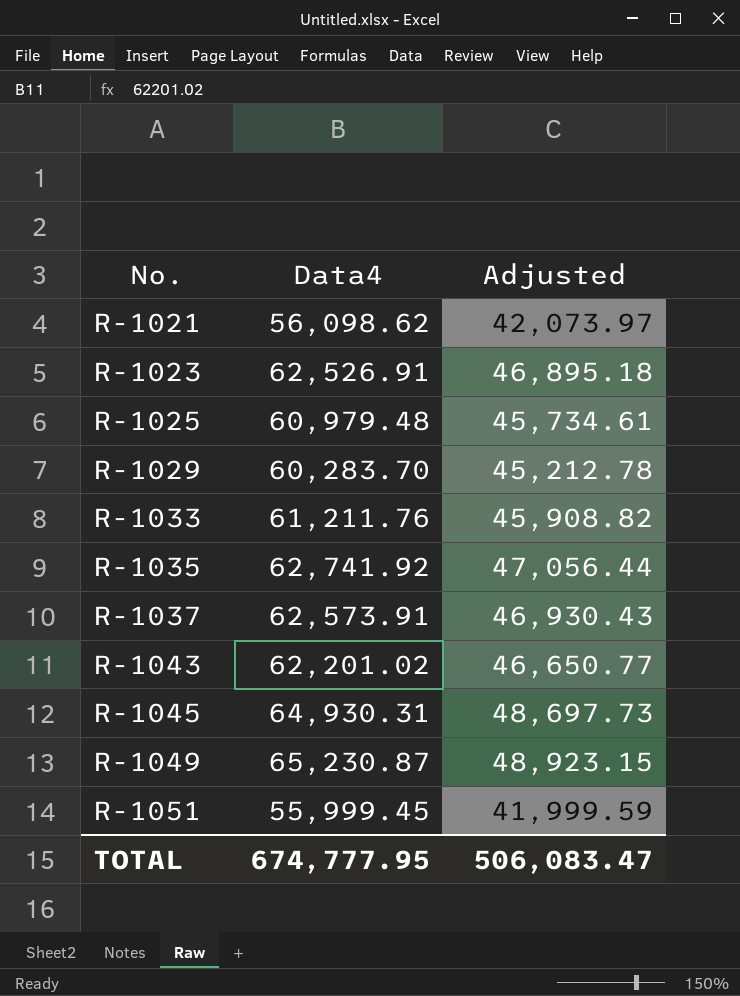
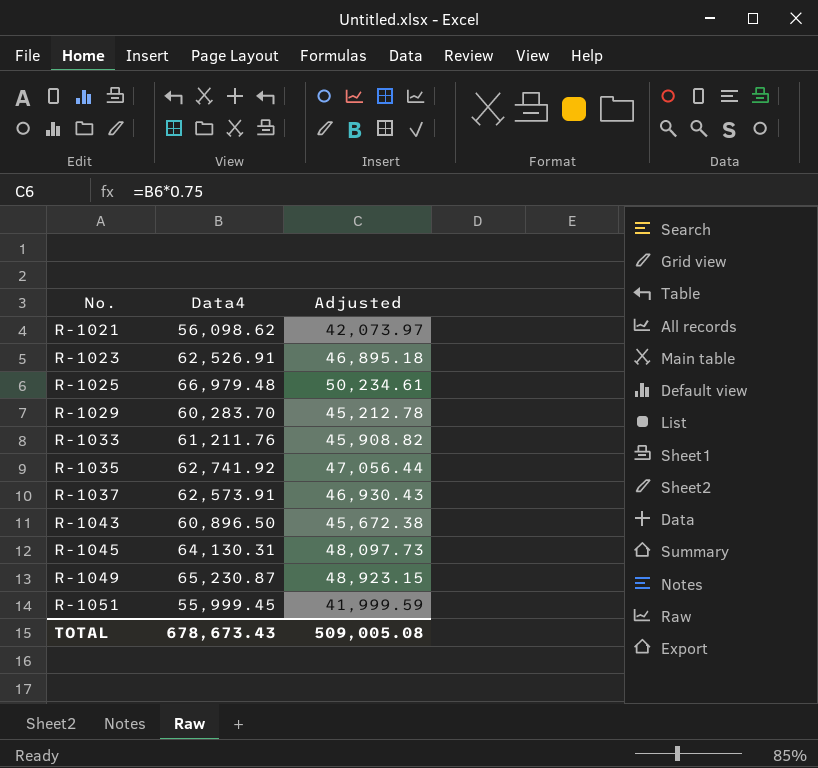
R-1025 | Data4: 60,979.48 -> 66,979.48
R-1025 | Adjusted: 45,734.61 -> 50,234.61
R-1043 | Data4: 62,201.02 -> 60,896.50
R-1043 | Adjusted: 46,650.77 -> 45,672.38
R-1045 | Data4: 64,930.31 -> 64,130.31
R-1045 | Adjusted: 48,697.73 -> 48,097.73
TOTAL | Data4: 674,777.95 -> 678,673.43
TOTAL | Adjusted: 506,083.47 -> 509,005.08

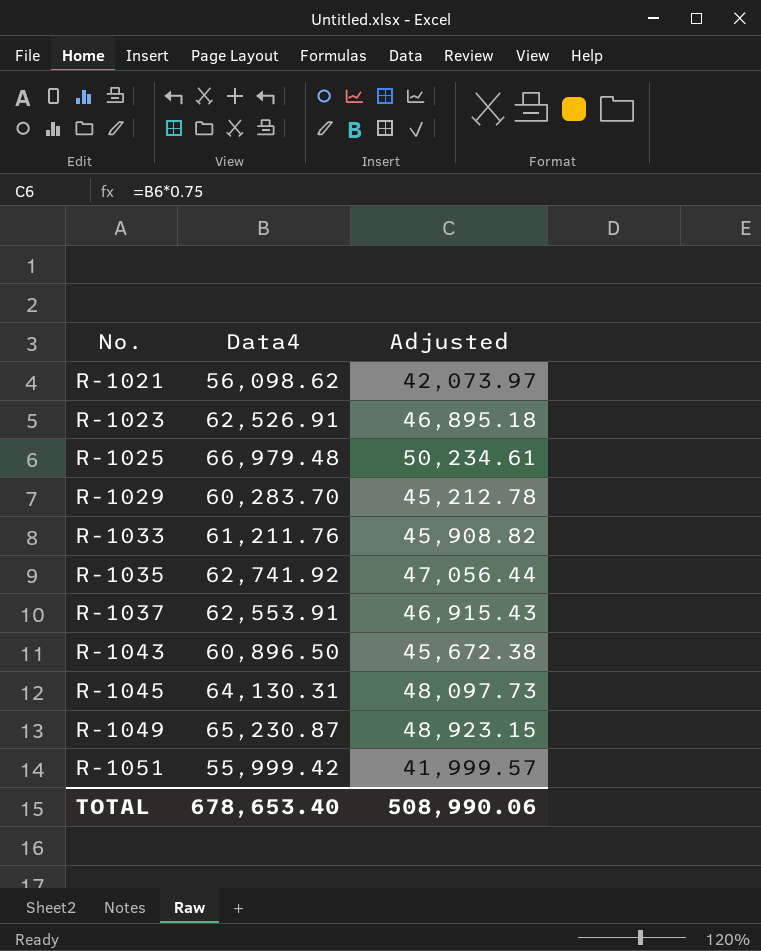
R-1037 | Data4: 62,573.91 -> 62,553.91
R-1037 | Adjusted: 46,930.43 -> 46,915.43
R-1051 | Data4: 55,999.45 -> 55,999.42
R-1051 | Adjusted: 41,999.59 -> 41,999.57
TOTAL | Data4: 678,673.43 -> 678,653.40
TOTAL | Adjusted: 509,005.08 -> 508,990.06

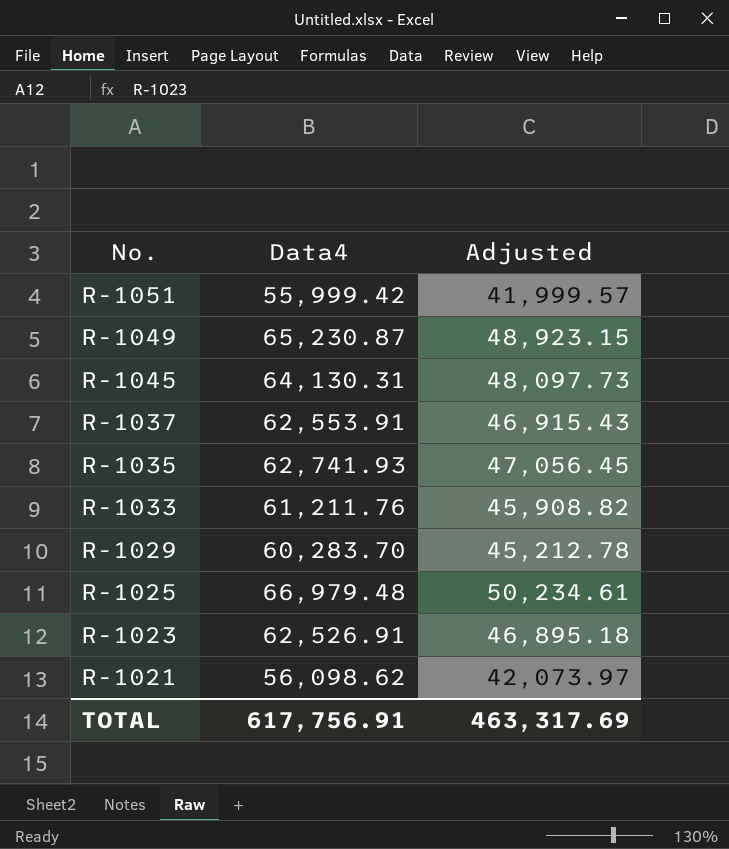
row order: No. ascending -> No. descending
row R-1043: 60,896.50 | 45,672.38 -> none
R-1035 | Data4: 62,741.92 -> 62,741.93
R-1035 | Adjusted: 47,056.44 -> 47,056.45
TOTAL | Data4: 678,653.40 -> 617,756.91
TOTAL | Adjusted: 508,990.06 -> 463,317.69

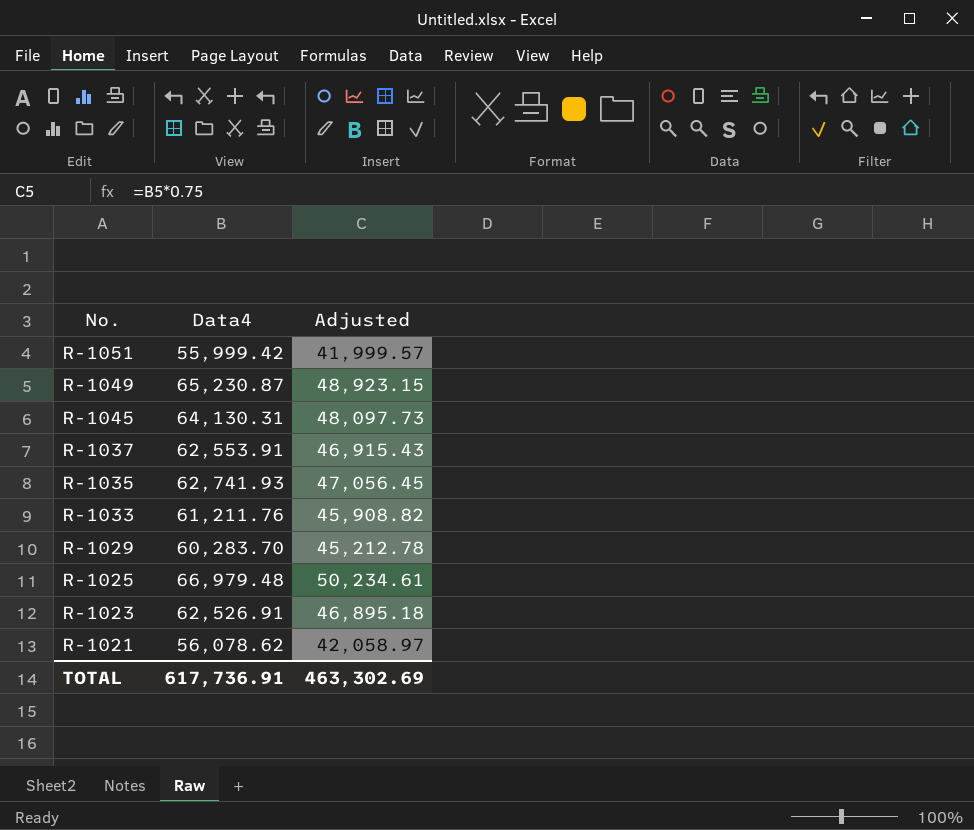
R-1021 | Data4: 56,098.62 -> 56,078.62
R-1021 | Adjusted: 42,073.97 -> 42,058.97
TOTAL | Data4: 617,756.91 -> 617,736.91
TOTAL | Adjusted: 463,317.69 -> 463,302.69

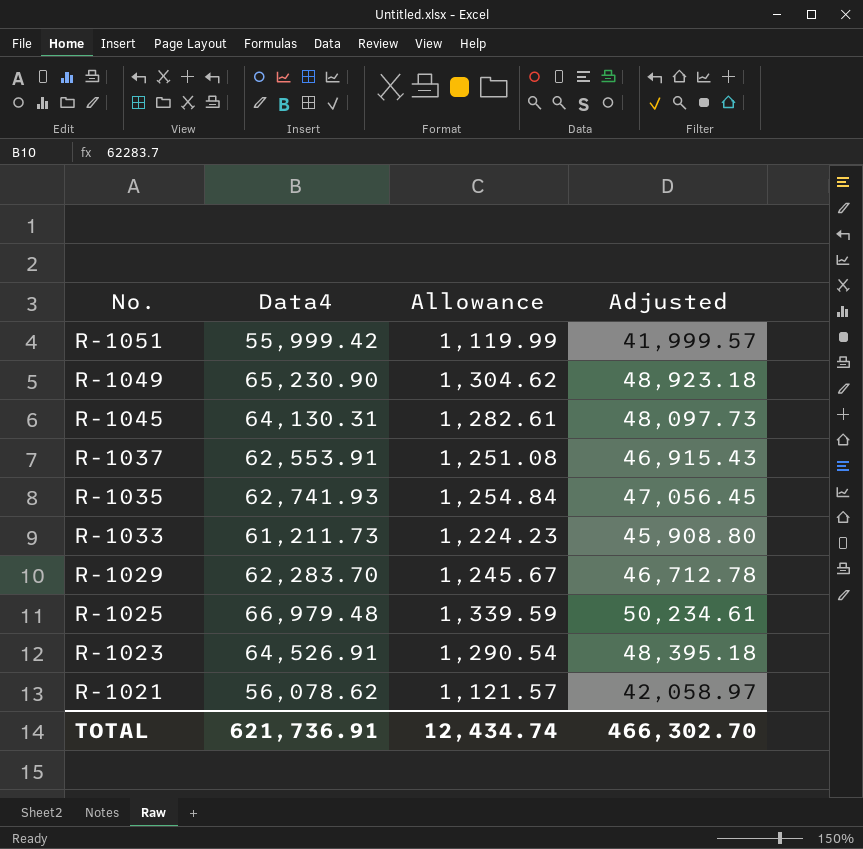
column Allowance | formula: none -> [Data4] * 0.02
R-1049 | Data4: 65,230.87 -> 65,230.90
R-1049 | Adjusted: 48,923.15 -> 48,923.18
R-1033 | Data4: 61,211.76 -> 61,211.73
R-1033 | Adjusted: 45,908.82 -> 45,908.80
R-1029 | Data4: 60,283.70 -> 62,283.70
R-1029 | Adjusted: 45,212.78 -> 46,712.78
R-1023 | Data4: 62,526.91 -> 64,526.91
R-1023 | Adjusted: 46,895.18 -> 48,395.18
TOTAL | Data4: 617,736.91 -> 621,736.91
TOTAL | Adjusted: 463,302.69 -> 466,302.70

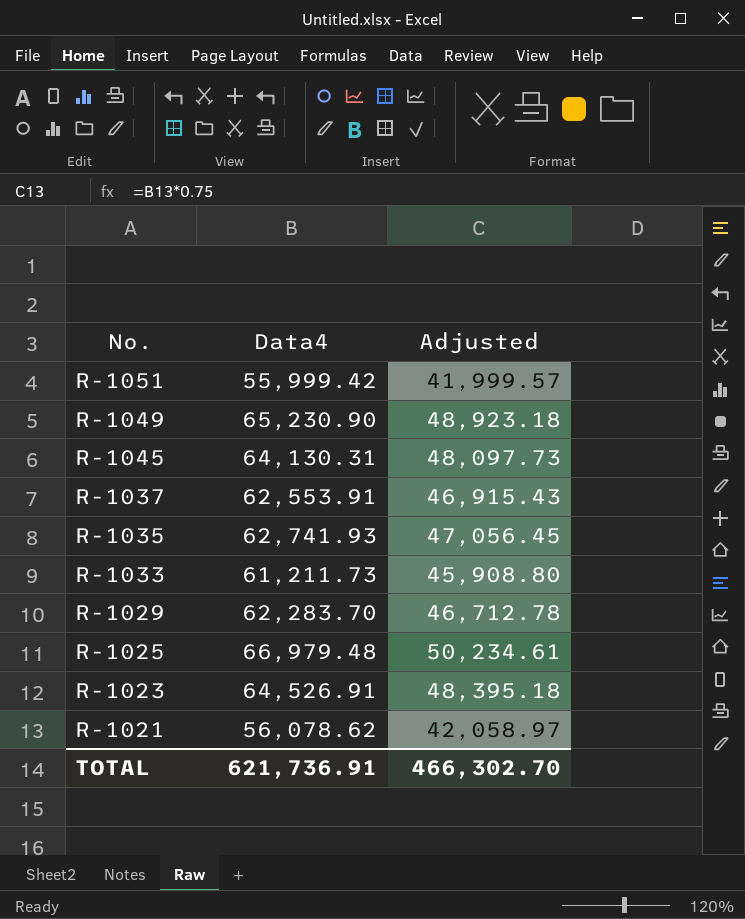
column Allowance | formula: [Data4] * 0.02 -> none

